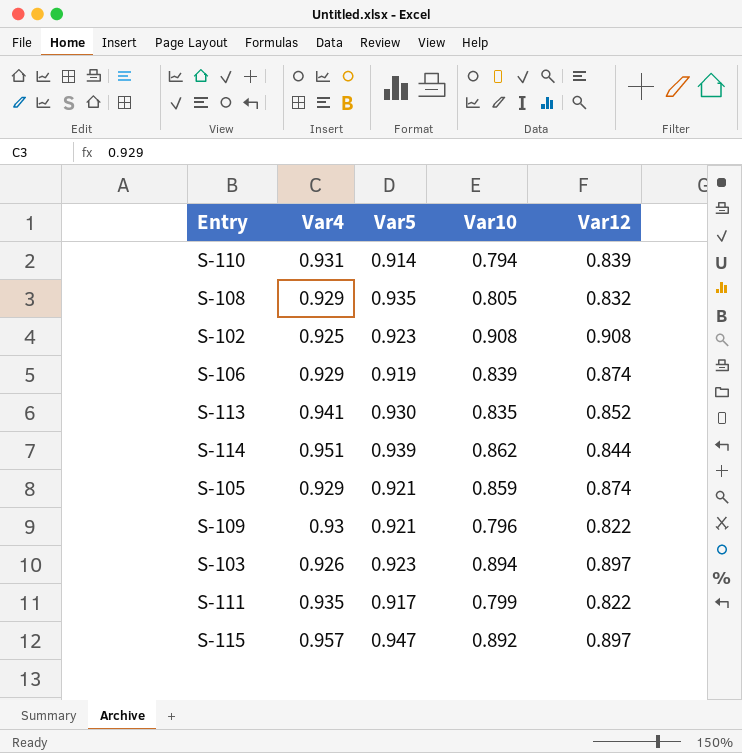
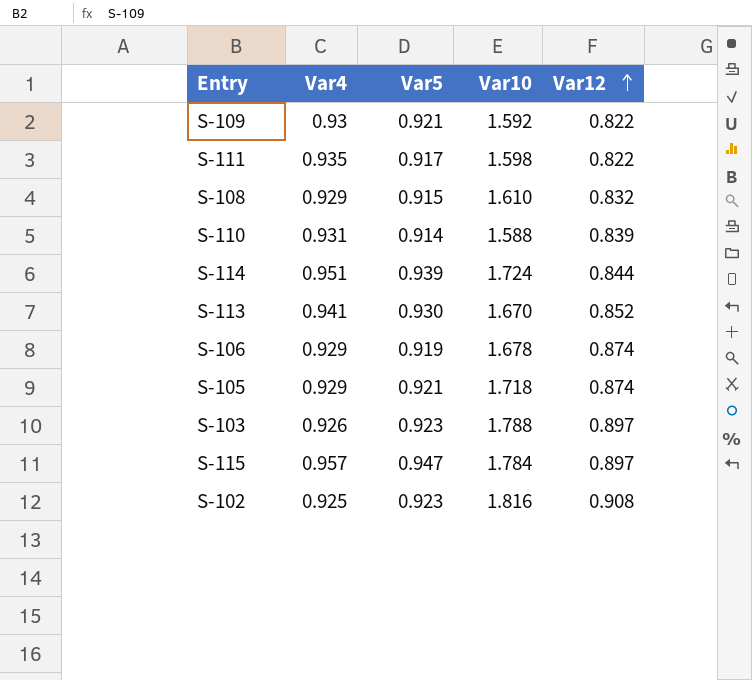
row order: none -> Var12 ascending
S-109 | Var10: 0.796 -> 1.592
S-111 | Var10: 0.799 -> 1.598
S-108 | Var5: 0.935 -> 0.915
S-108 | Var10: 0.805 -> 1.610
S-110 | Var10: 0.794 -> 1.588
S-114 | Var10: 0.862 -> 1.724
S-113 | Var10: 0.835 -> 1.670
S-106 | Var10: 0.839 -> 1.678
S-105 | Var10: 0.859 -> 1.718
S-103 | Var10: 0.894 -> 1.788
S-115 | Var10: 0.892 -> 1.784
S-102 | Var10: 0.908 -> 1.816

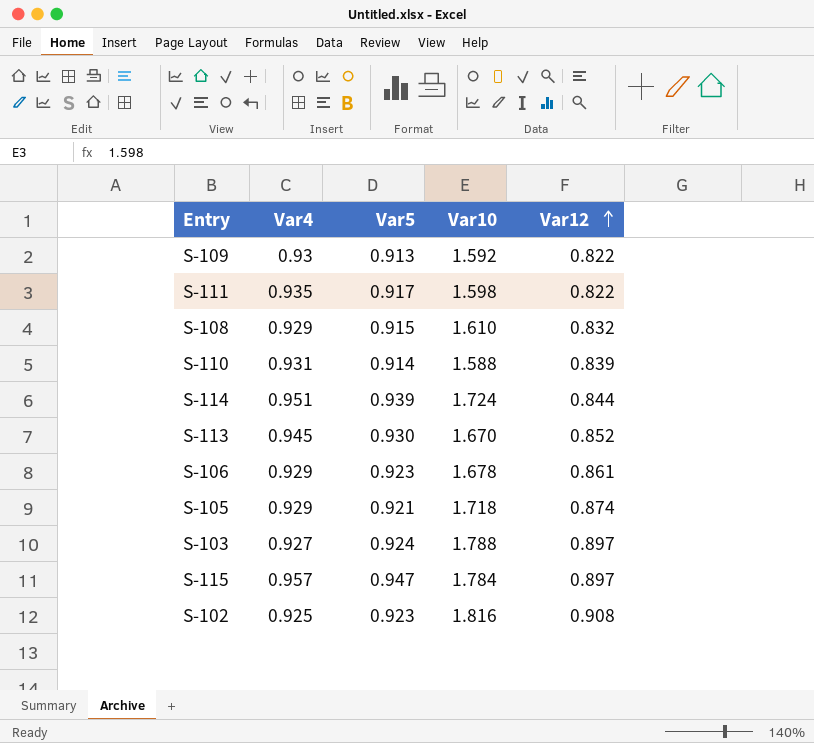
S-109 | Var5: 0.921 -> 0.913
S-113 | Var4: 0.941 -> 0.945
S-106 | Var5: 0.919 -> 0.923
S-106 | Var12: 0.874 -> 0.861
S-103 | Var4: 0.926 -> 0.927
S-103 | Var5: 0.923 -> 0.924

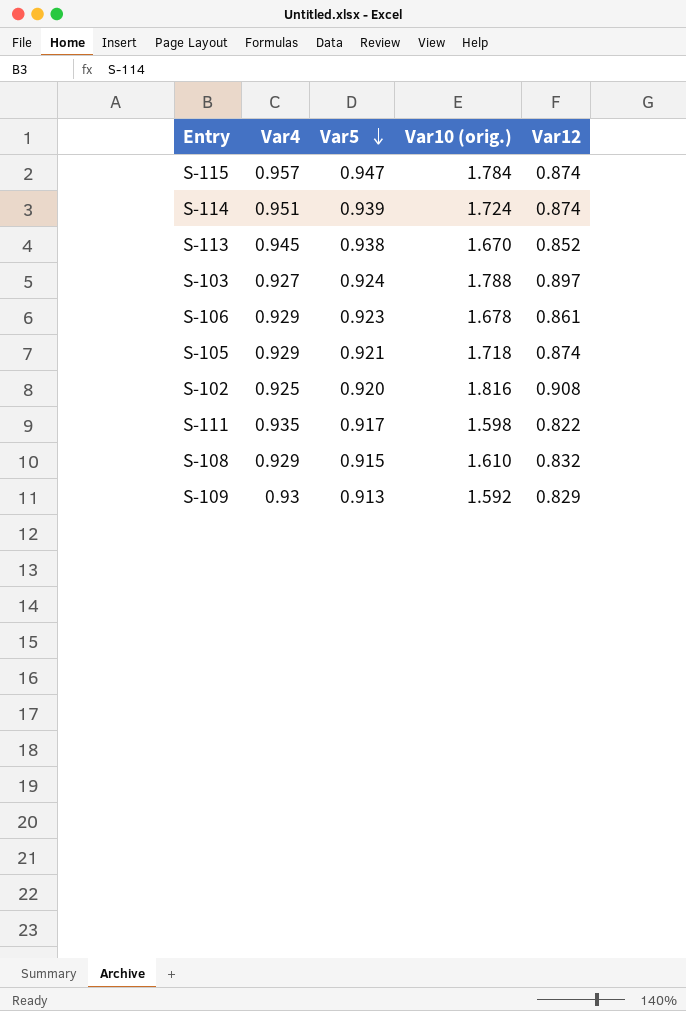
row order: Var12 ascending -> Var5 descending
column name: Var10 -> Var10 (orig.)
row S-110: 0.931 | 0.914 | 1.588 | 0.839 -> none
S-115 | Var12: 0.897 -> 0.874
S-114 | Var12: 0.844 -> 0.874
S-113 | Var5: 0.930 -> 0.938
S-102 | Var5: 0.923 -> 0.920
S-109 | Var12: 0.822 -> 0.829

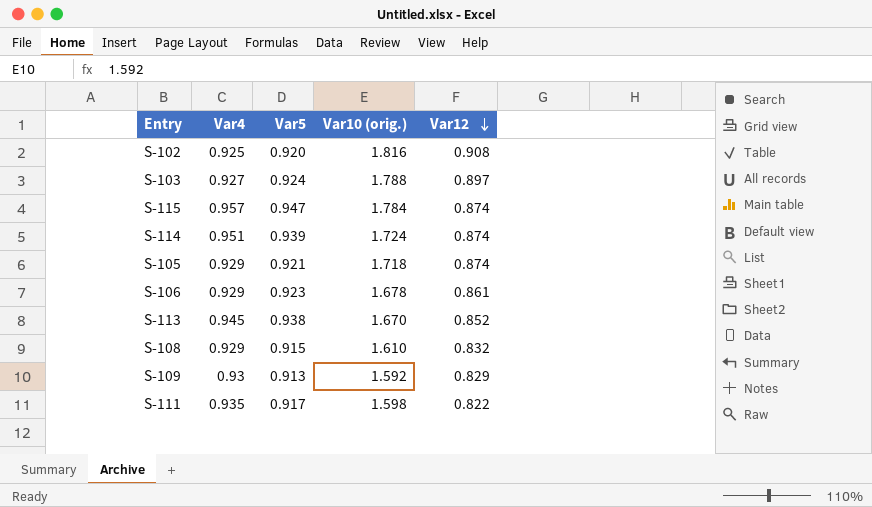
row order: Var5 descending -> Var12 descending

